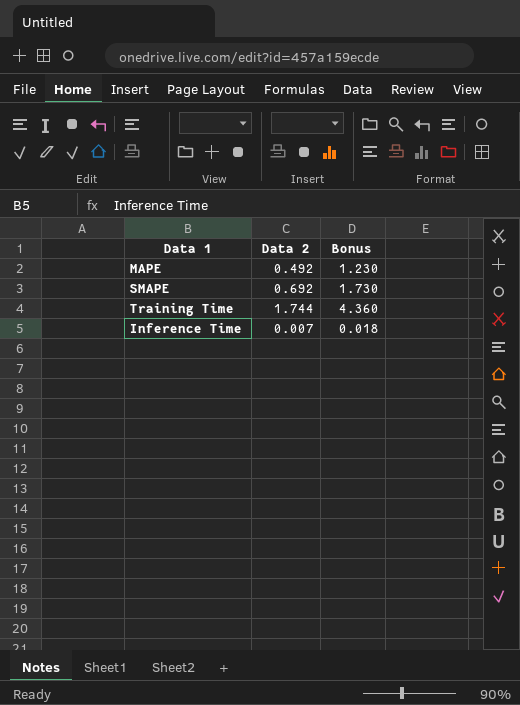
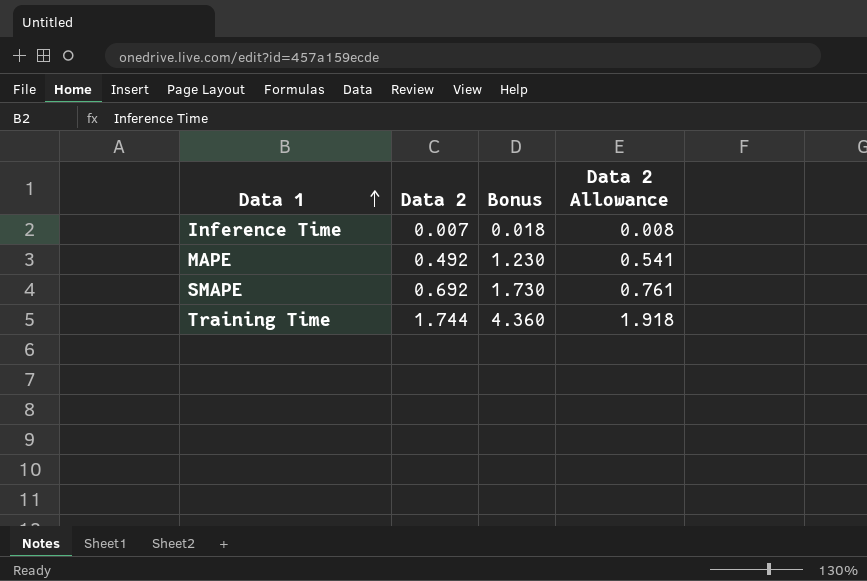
row order: none -> Data 1 ascending
column Data 2 Allowance | formula: none -> [Data 2] * 1.1

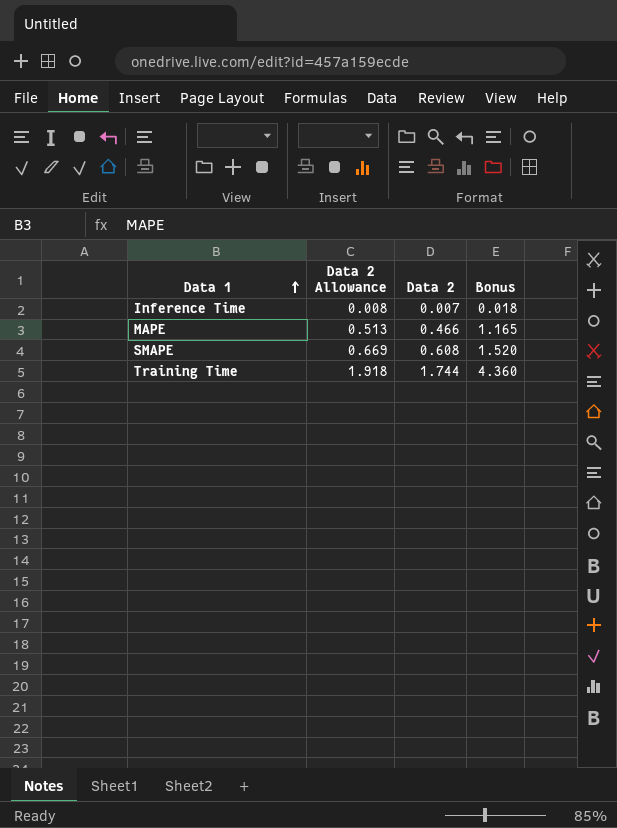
column Data 2 Allowance | position: 4 -> 2
MAPE | Data 2 Allowance: 0.541 -> 0.513
MAPE | Data 2: 0.492 -> 0.466
MAPE | Bonus: 1.230 -> 1.165
SMAPE | Data 2 Allowance: 0.761 -> 0.669
SMAPE | Data 2: 0.692 -> 0.608
SMAPE | Bonus: 1.730 -> 1.520

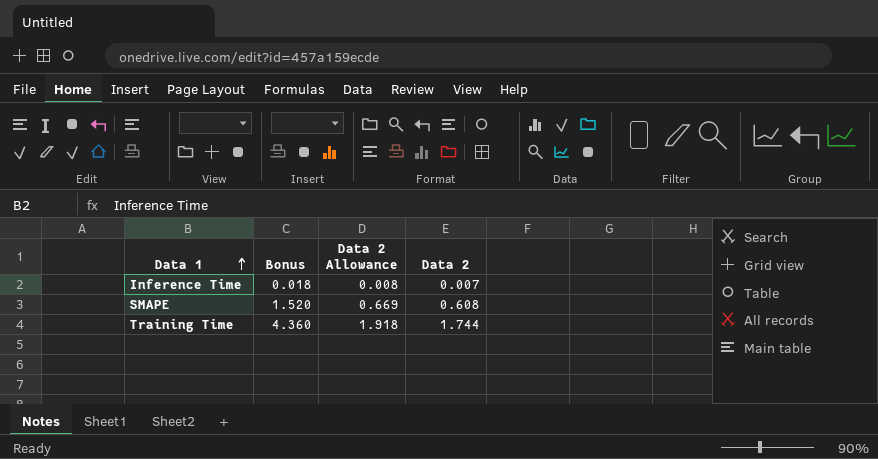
column Bonus | position: 4 -> 2
row MAPE: 0.513 | 0.466 | 1.165 -> none

